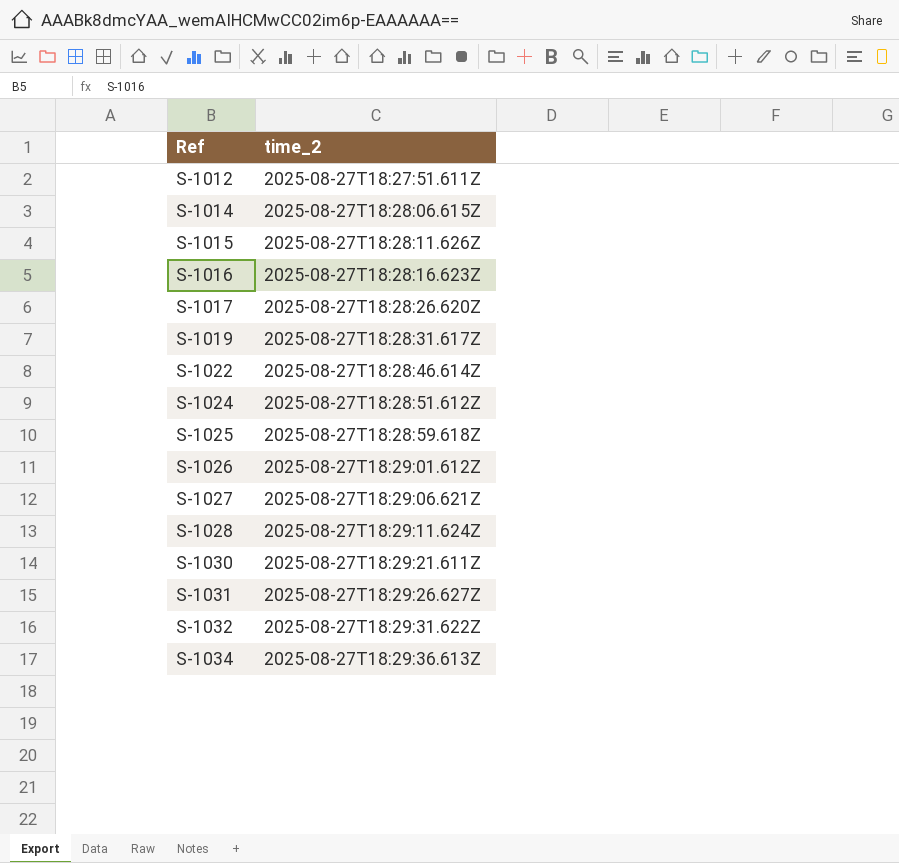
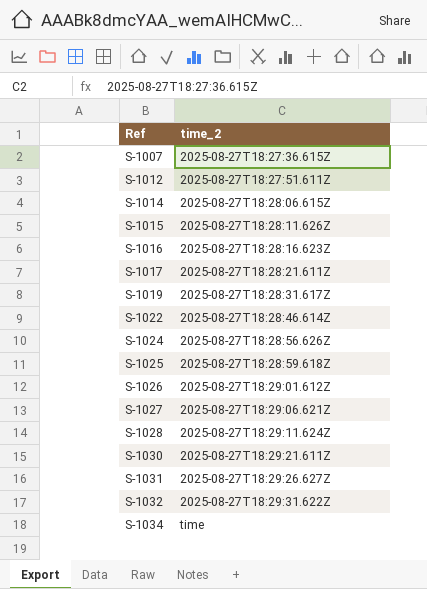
row S-1007: none -> 2025-08-27T18:27:36.615Z
S-1017 | time_2: 2025-08-27T18:28:26.620Z -> 2025-08-27T18:28:21.611Z
S-1024 | time_2: 2025-08-27T18:28:51.612Z -> 2025-08-27T18:28:56.626Z
S-1034 | time_2: 2025-08-27T18:29:36.613Z -> time

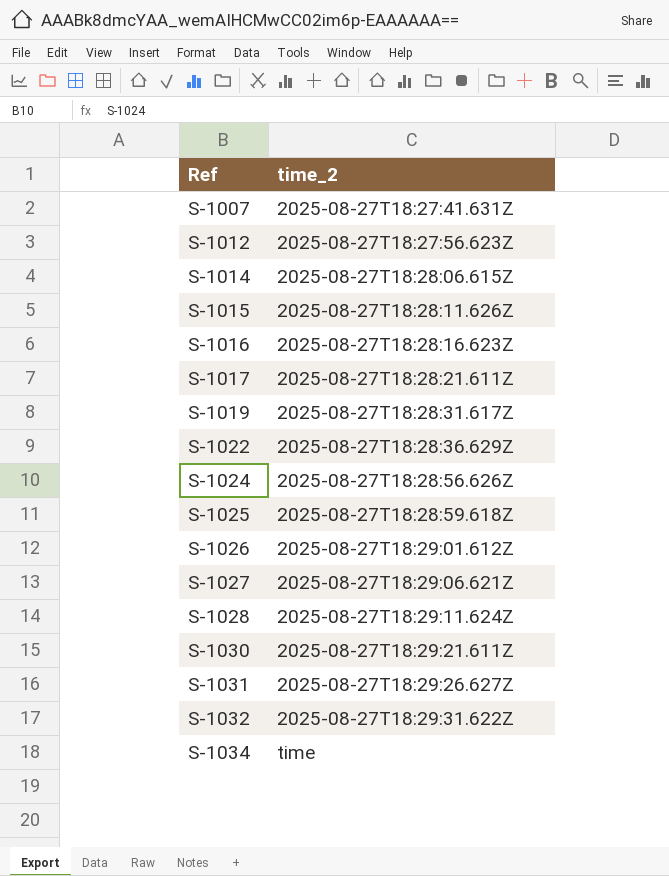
S-1007 | time_2: 2025-08-27T18:27:36.615Z -> 2025-08-27T18:27:41.631Z
S-1012 | time_2: 2025-08-27T18:27:51.611Z -> 2025-08-27T18:27:56.623Z
S-1022 | time_2: 2025-08-27T18:28:46.614Z -> 2025-08-27T18:28:36.629Z

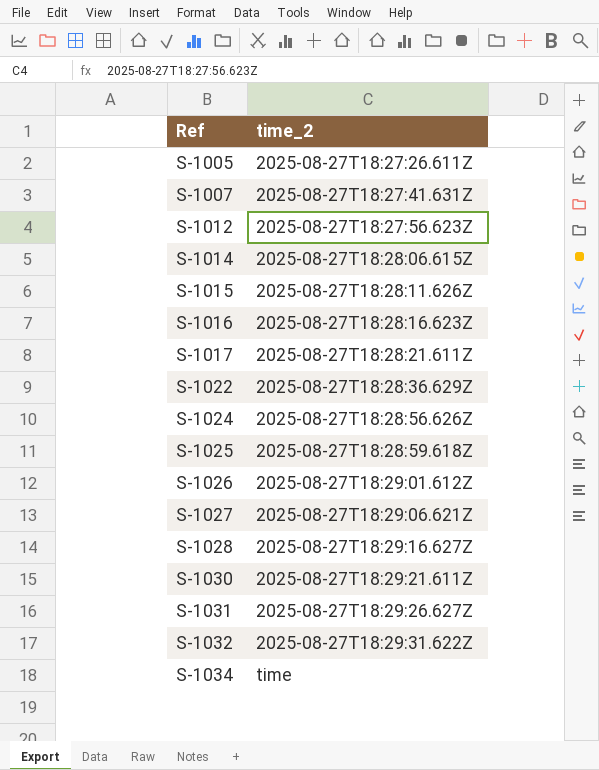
row S-1019: 2025-08-27T18:28:31.617Z -> none
row S-1005: none -> 2025-08-27T18:27:26.611Z
S-1028 | time_2: 2025-08-27T18:29:11.624Z -> 2025-08-27T18:29:16.627Z

